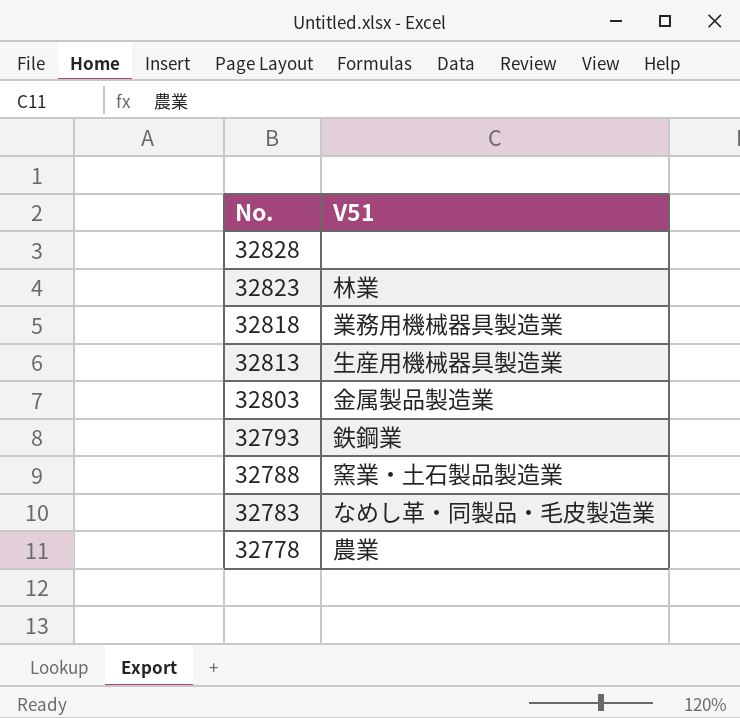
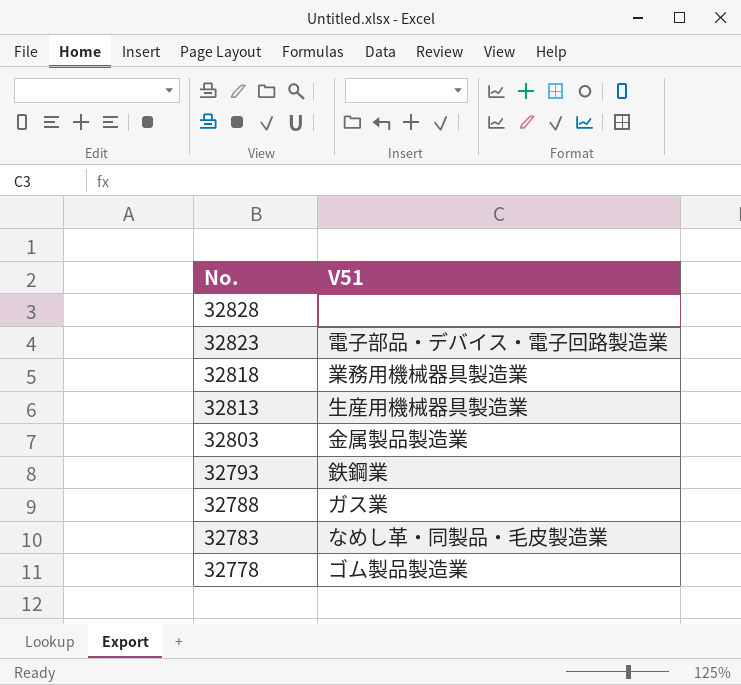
32823 | V51: 林業 -> 電子部品・デバイス・電子回路製造業
32788 | V51: 窯業・土石製品製造業 -> ガス業
32778 | V51: 農業 -> ゴム製品製造業

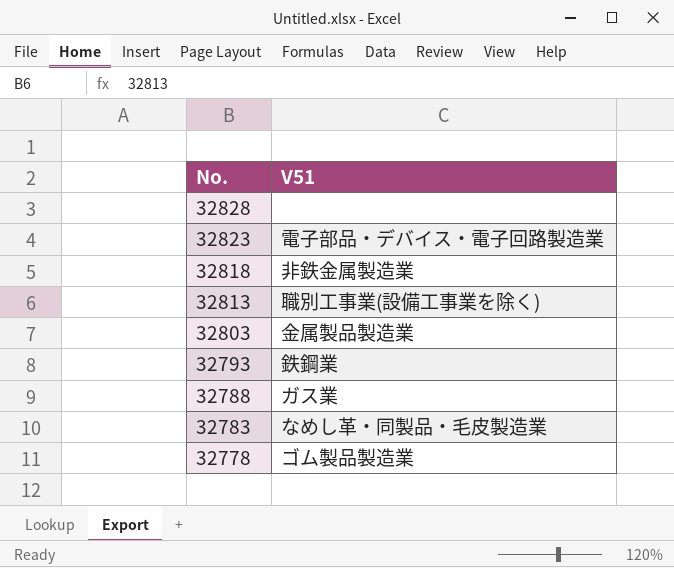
32818 | V51: 業務用機械器具製造業 -> 非鉄金属製造業
32813 | V51: 生産用機械器具製造業 -> 職別工事業(設備工事業を除く)

